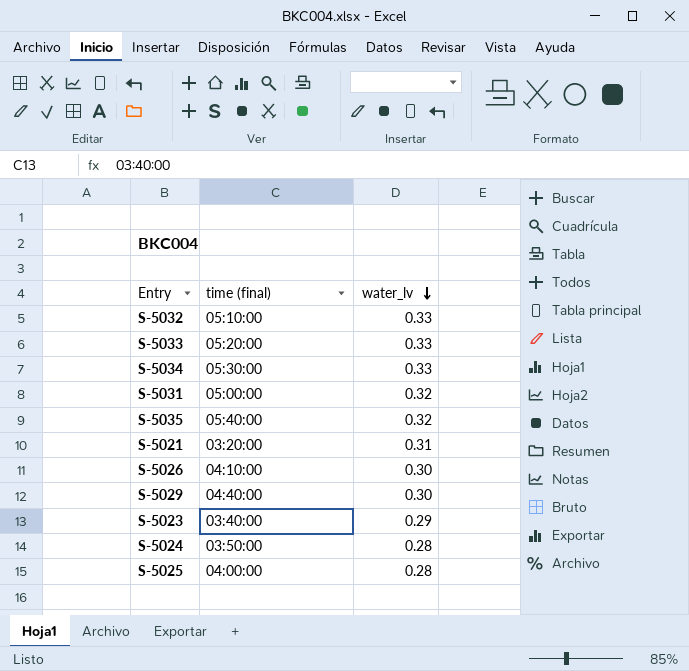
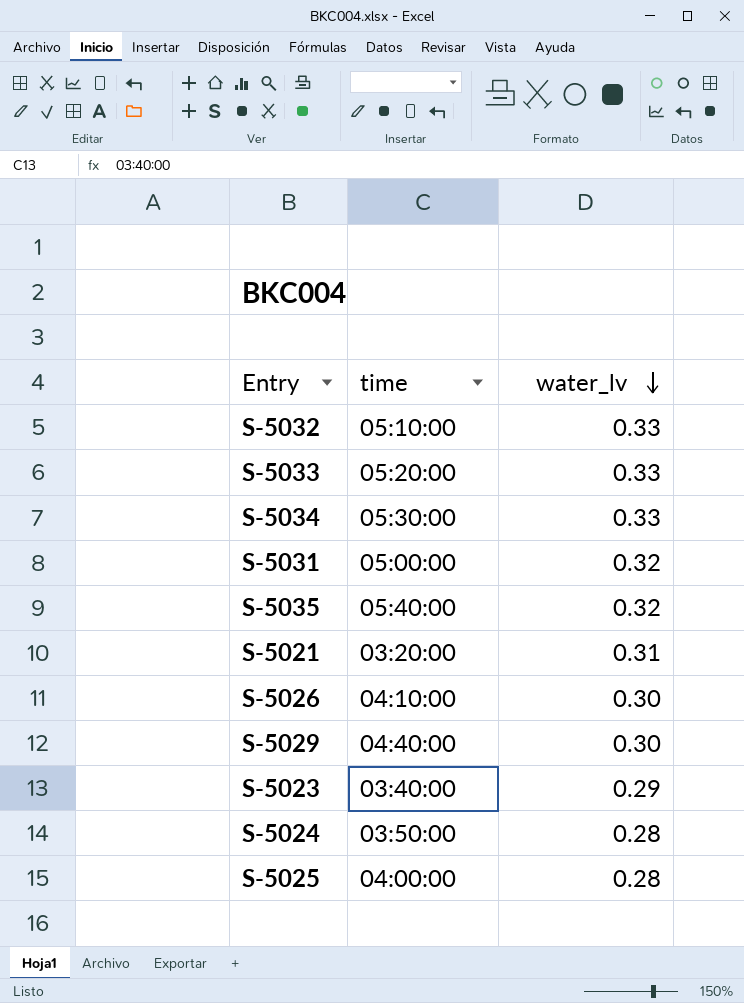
column name: time (final) -> time

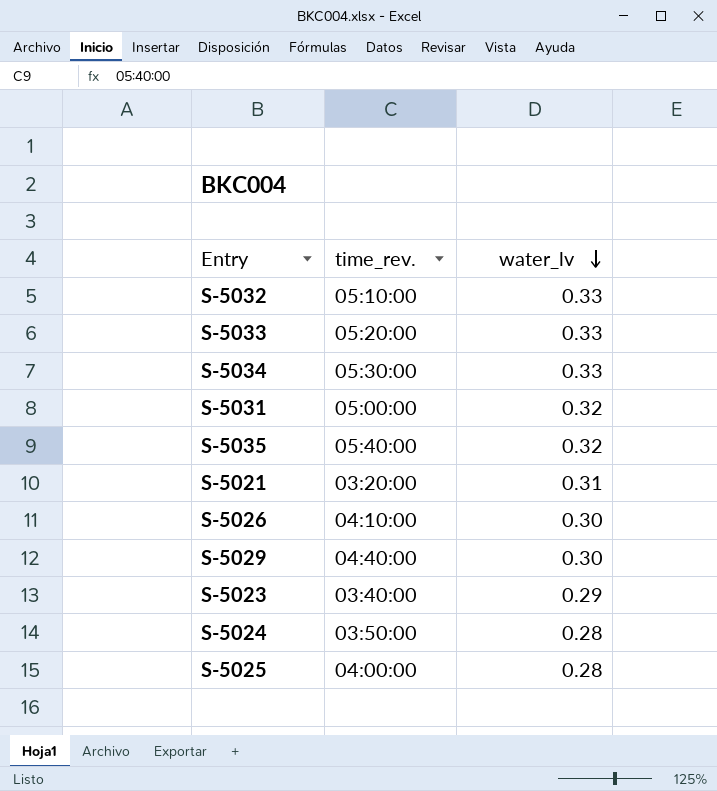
column name: time -> time_rev.

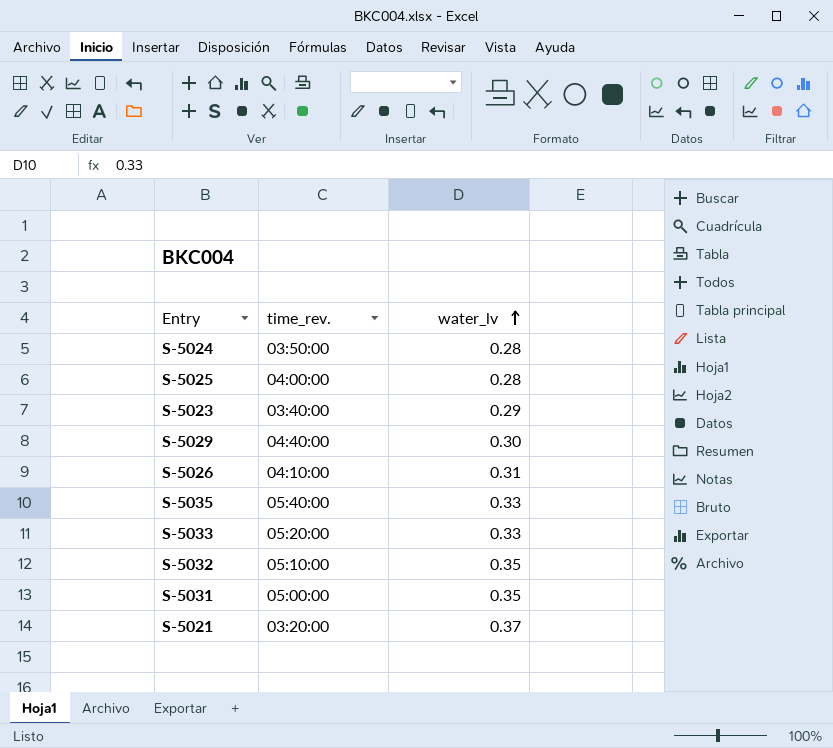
row order: water_lv descending -> water_lv ascending
row S-5034: 05:30:00 | 0.33 -> none
S-5026 | water_lv: 0.30 -> 0.31
S-5035 | water_lv: 0.32 -> 0.33
S-5032 | water_lv: 0.33 -> 0.35
S-5031 | water_lv: 0.32 -> 0.35
S-5021 | water_lv: 0.31 -> 0.37

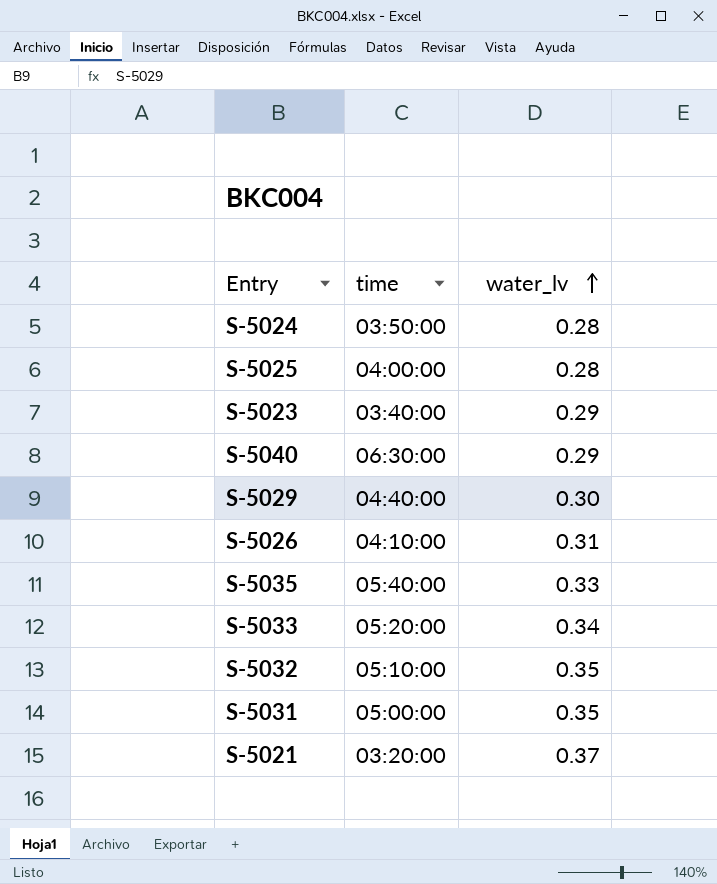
column name: time_rev. -> time
row S-5040: none -> 06:30:00 | 0.29
S-5033 | water_lv: 0.33 -> 0.34

